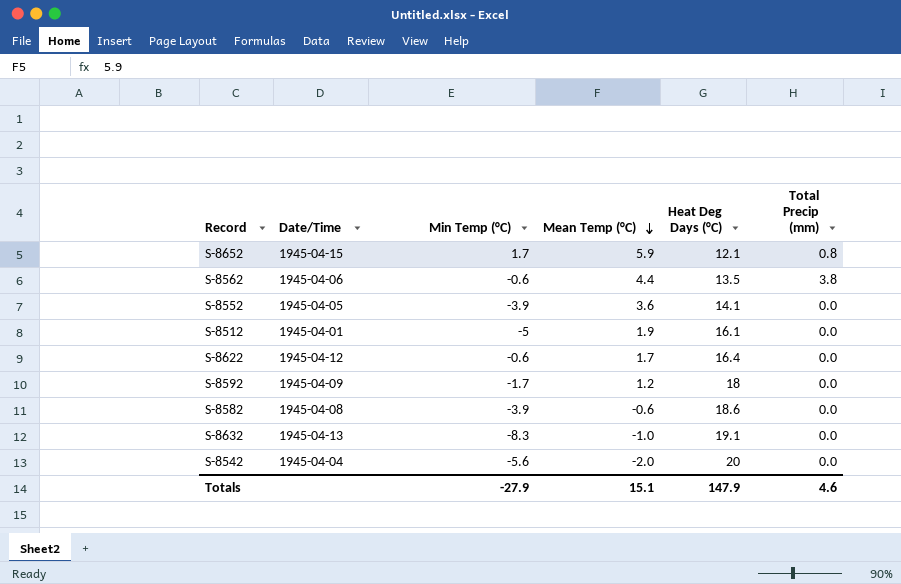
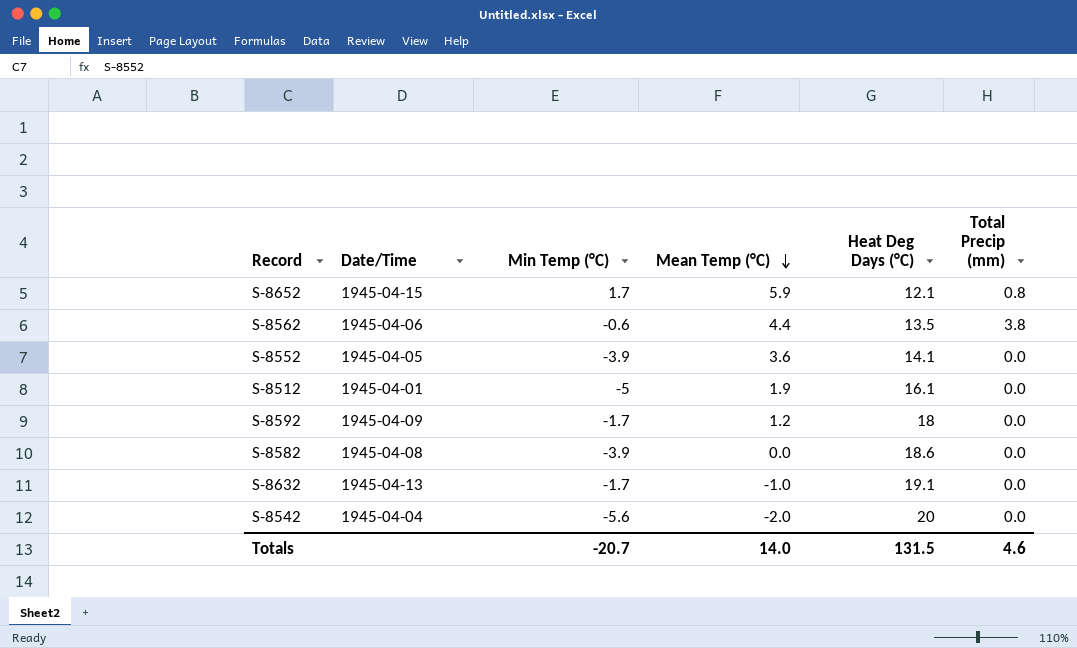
row S-8622: 1945-04-12 | -0.6 | 1.7 | 16.4 | 0.0 -> none
S-8582 | Mean Temp (°C): -0.6 -> 0.0
S-8632 | Min Temp (°C): -8.3 -> -1.7
Totals | Min Temp (°C): -27.9 -> -20.7
Totals | Mean Temp (°C): 15.1 -> 14.0
Totals | Heat Deg Days (°C): 147.9 -> 131.5

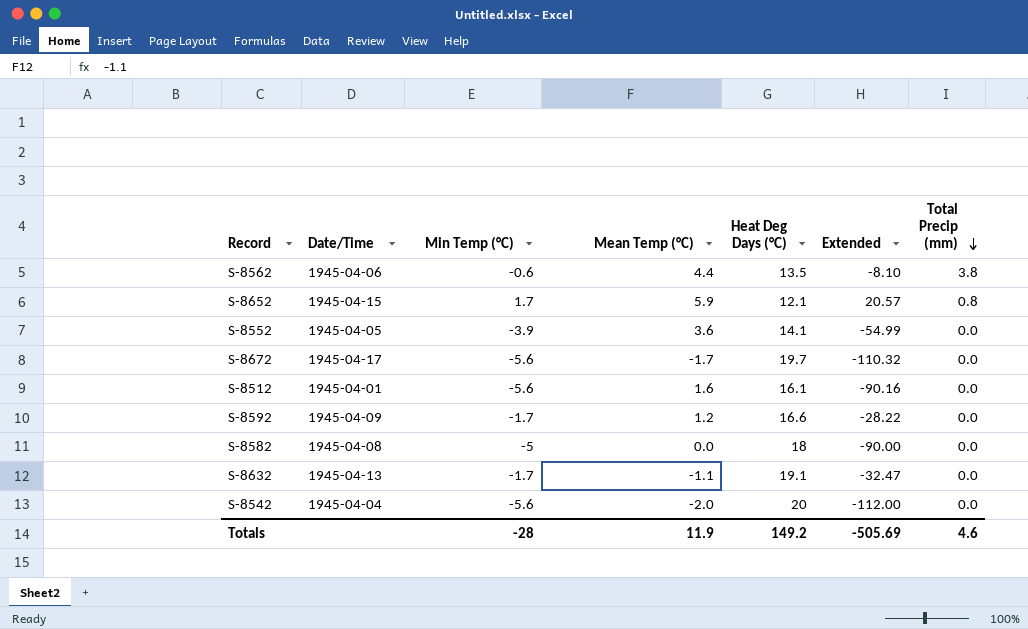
row order: Mean Temp (°C) descending -> Total Precip (mm) descending
column Extended | formula: none -> [Min Temp (°C)] * [Heat Deg Days (°C)]
row S-8672: none -> 1945-04-17 | -5.6 | -1.7 | 19.7 | -110.32 | 0.0
S-8512 | Min Temp (°C): -5 -> -5.6
S-8512 | Mean Temp (°C): 1.9 -> 1.6
S-8592 | Heat Deg Days (°C): 18 -> 16.6
S-8582 | Min Temp (°C): -3.9 -> -5
S-8582 | Heat Deg Days (°C): 18.6 -> 18
S-8632 | Mean Temp (°C): -1.0 -> -1.1
Totals | Min Temp (°C): -20.7 -> -28
Totals | Mean Temp (°C): 14.0 -> 11.9
Totals | Heat Deg Days (°C): 131.5 -> 149.2

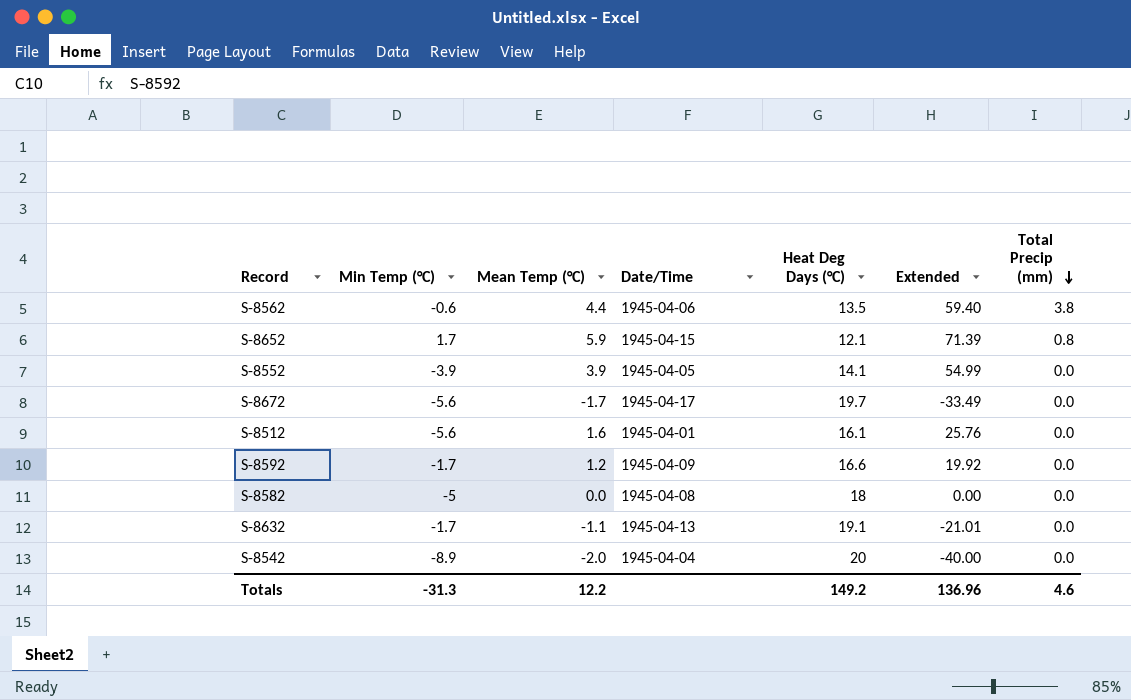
column Date/Time | position: 2 -> 4
column Extended | formula: [Min Temp (°C)] * [Heat Deg Days (°C)] -> [Mean Temp (°C)] * [Heat Deg Days (°C)]
S-8552 | Mean Temp (°C): 3.6 -> 3.9
S-8542 | Min Temp (°C): -5.6 -> -8.9
Totals | Min Temp (°C): -28 -> -31.3
Totals | Mean Temp (°C): 11.9 -> 12.2
Totals | Extended: -505.69 -> 136.96

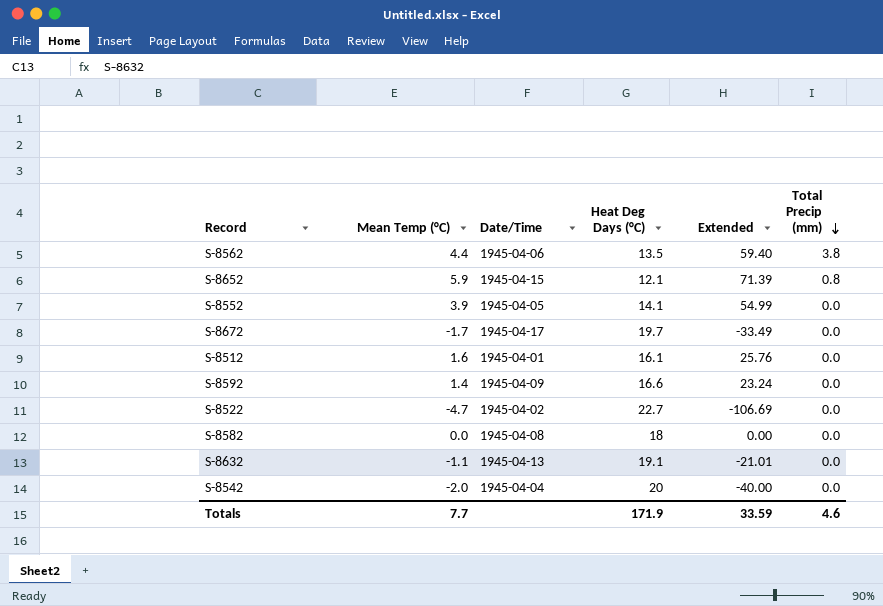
column Min Temp (°C) | position: 2 -> none
S-8592 | Mean Temp (°C): 1.2 -> 1.4
S-8592 | Extended: 19.92 -> 23.24
row S-8522: none -> -4.7 | 1945-04-02 | 22.7 | -106.69 | 0.0
Totals | Mean Temp (°C): 12.2 -> 7.7
Totals | Heat Deg Days (°C): 149.2 -> 171.9
Totals | Extended: 136.96 -> 33.59

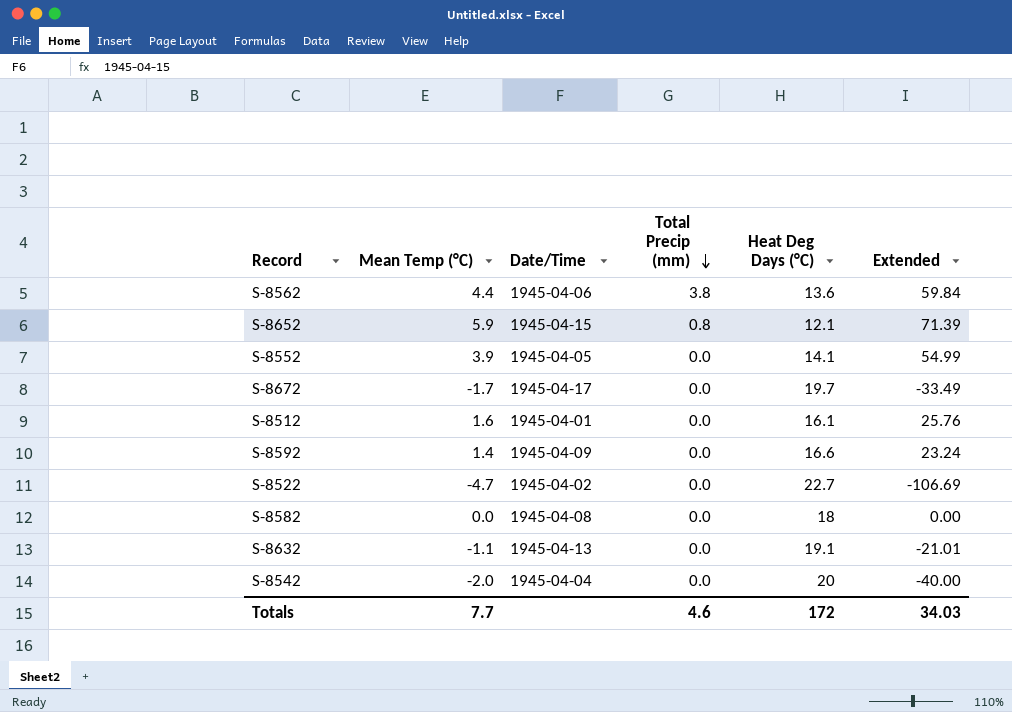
column Total Precip (mm) | position: 6 -> 4
S-8562 | Heat Deg Days (°C): 13.5 -> 13.6
S-8562 | Extended: 59.40 -> 59.84
Totals | Heat Deg Days (°C): 171.9 -> 172
Totals | Extended: 33.59 -> 34.03

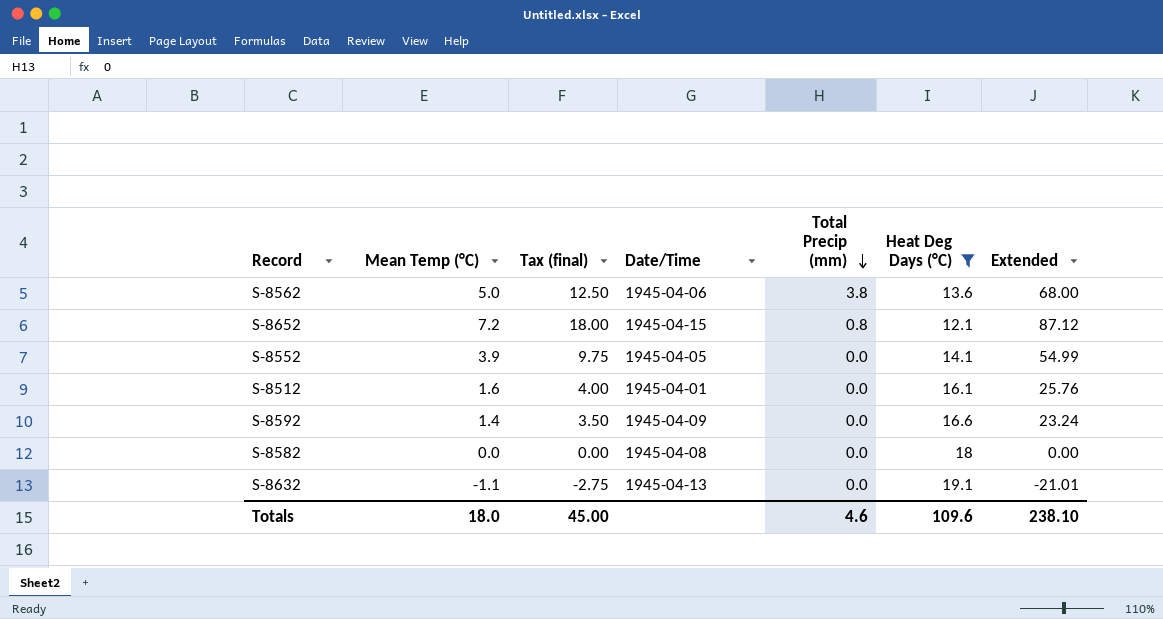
filter: none -> Heat Deg Days (°C) <= 19.1
column Tax (final) | formula: none -> [Mean Temp (°C)] * 2.5
S-8562 | Mean Temp (°C): 4.4 -> 5.0
S-8562 | Extended: 59.84 -> 68.00
S-8652 | Mean Temp (°C): 5.9 -> 7.2
S-8652 | Extended: 71.39 -> 87.12
Totals | Mean Temp (°C): 7.7 -> 18.0
Totals | Heat Deg Days (°C): 172 -> 109.6
Totals | Extended: 34.03 -> 238.10

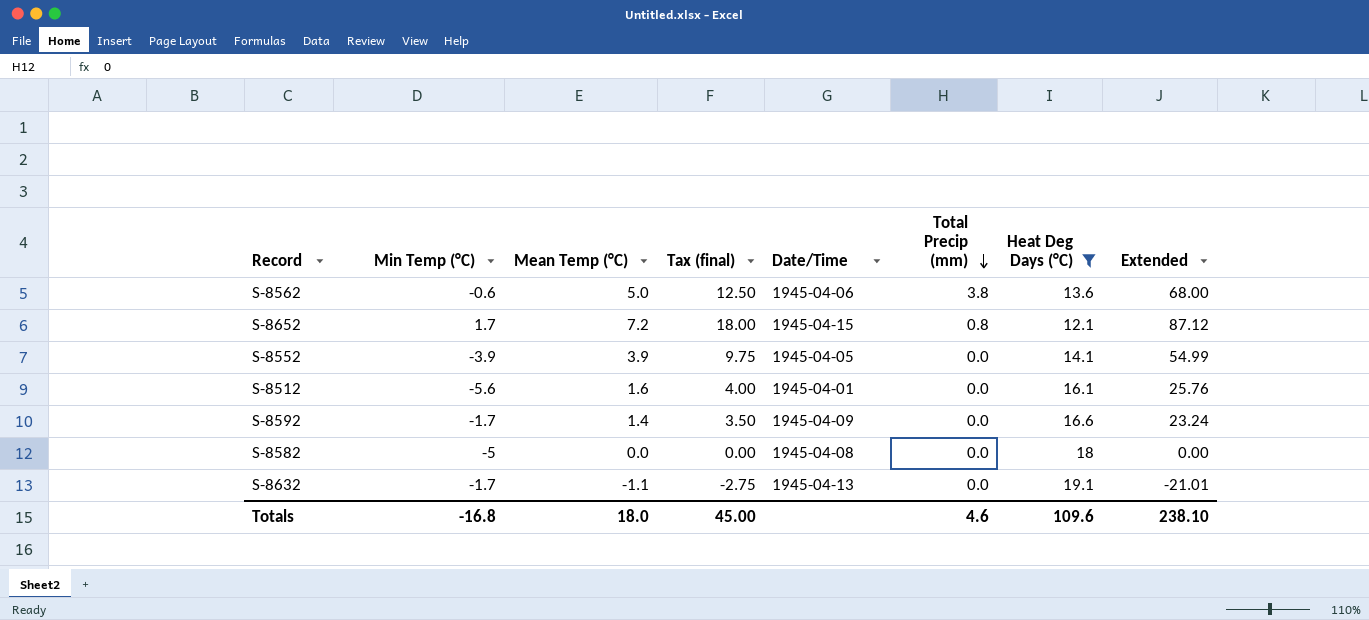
column Min Temp (°C) | position: none -> 2

